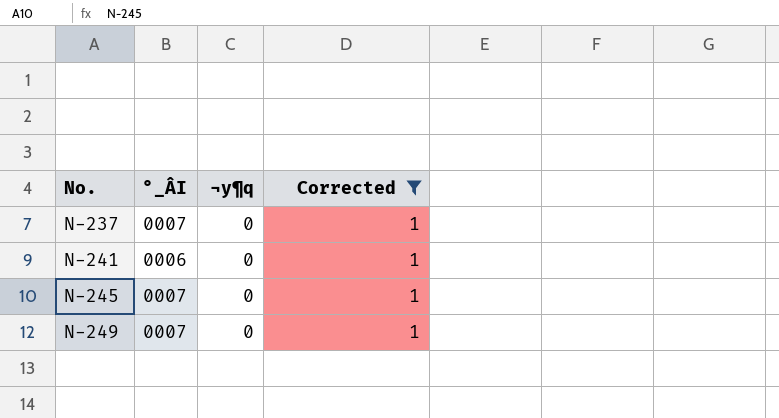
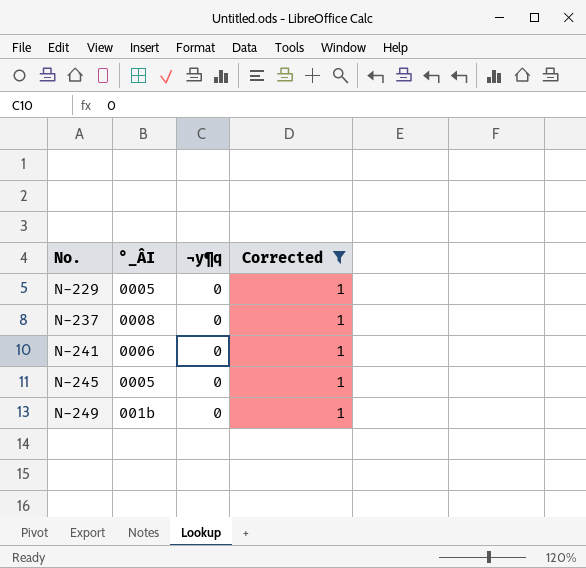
row N-229: none -> 0005 | 0 | 1
N-237 | °_ÂI: 0007 -> 0008
N-245 | °_ÂI: 0007 -> 0005
N-249 | °_ÂI: 0007 -> 001b

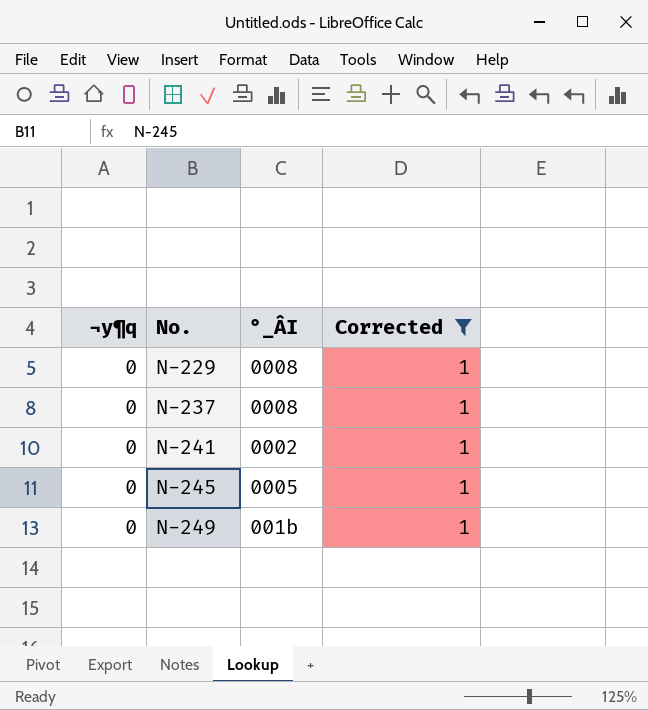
column ¬y¶q | position: 3 -> 1
N-229 | °_ÂI: 0005 -> 0008
N-241 | °_ÂI: 0006 -> 0002

